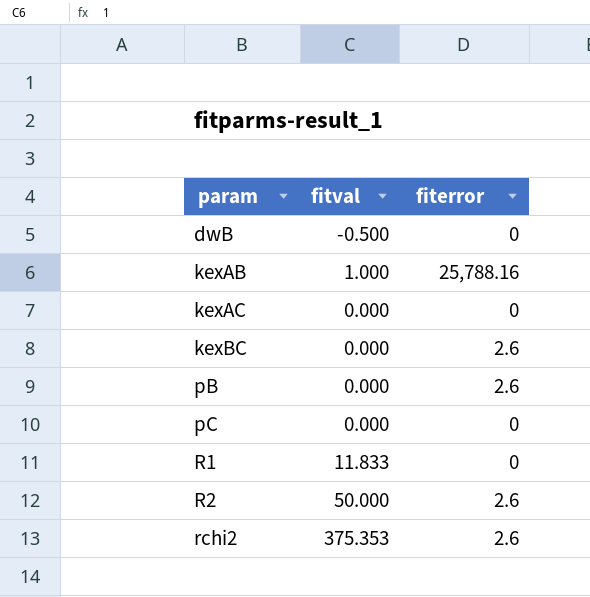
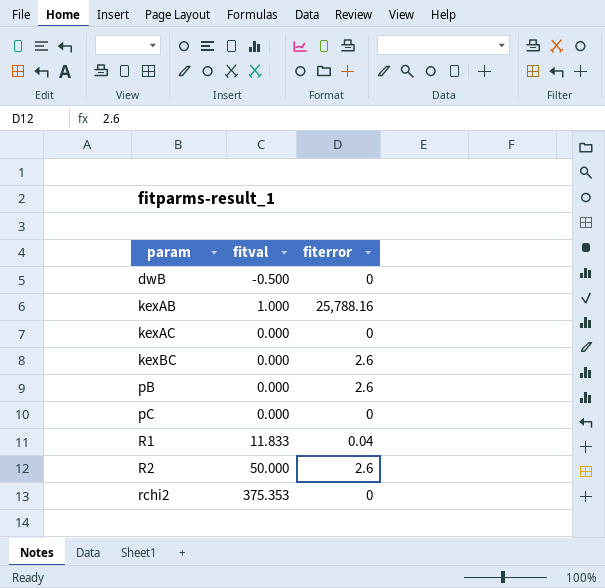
R1 | fiterror: 0 -> 0.04
rchi2 | fiterror: 2.6 -> 0

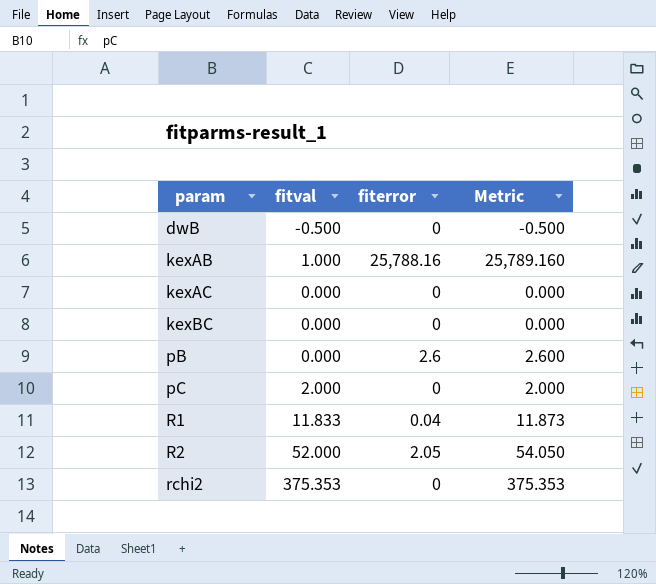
column Metric | formula: none -> [fitval] + [fiterror]
kexBC | fiterror: 2.6 -> 0
pC | fitval: 0.000 -> 2.000
R2 | fitval: 50.000 -> 52.000
R2 | fiterror: 2.6 -> 2.05

